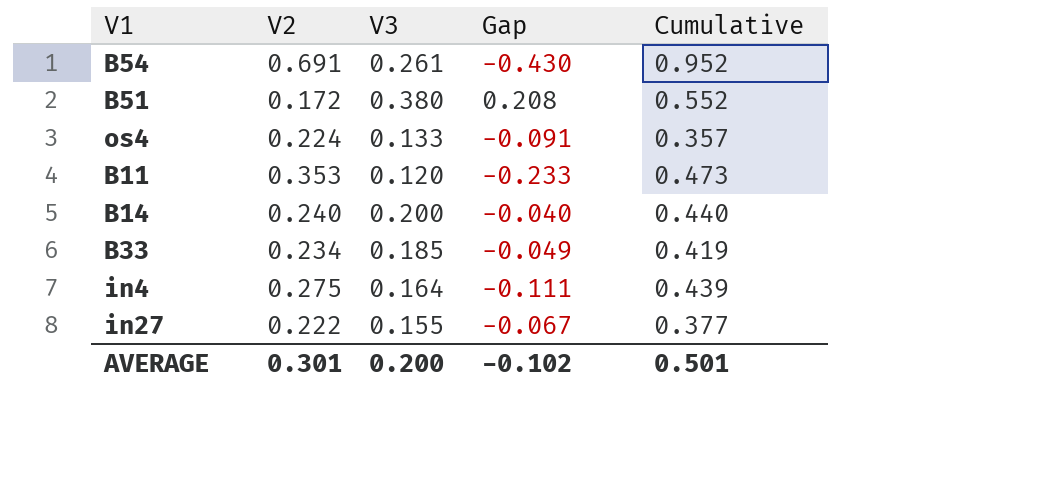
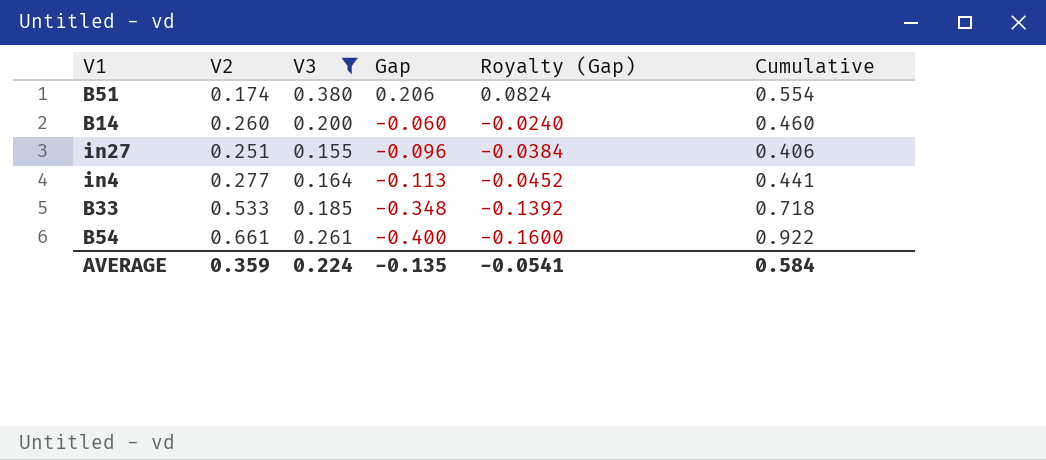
filter: none -> V3 >= 0.155
row order: none -> Gap descending
column Royalty (Gap) | formula: none -> [Gap] * 0.4
B51 | V2: 0.172 -> 0.174
B51 | Gap: 0.208 -> 0.206
B51 | Cumulative: 0.552 -> 0.554
B14 | V2: 0.240 -> 0.260
B14 | Gap: -0.040 -> -0.060
B14 | Cumulative: 0.440 -> 0.460
in27 | V2: 0.222 -> 0.251
in27 | Gap: -0.067 -> -0.096
in27 | Cumulative: 0.377 -> 0.406
in4 | V2: 0.275 -> 0.277
in4 | Gap: -0.111 -> -0.113
in4 | Cumulative: 0.439 -> 0.441
B33 | V2: 0.234 -> 0.533
B33 | Gap: -0.049 -> -0.348
B33 | Cumulative: 0.419 -> 0.718
B54 | V2: 0.691 -> 0.661
B54 | Gap: -0.430 -> -0.400
B54 | Cumulative: 0.952 -> 0.922
AVERAGE | V2: 0.301 -> 0.359
AVERAGE | V3: 0.200 -> 0.224
AVERAGE | Gap: -0.102 -> -0.135
AVERAGE | Cumulative: 0.501 -> 0.584

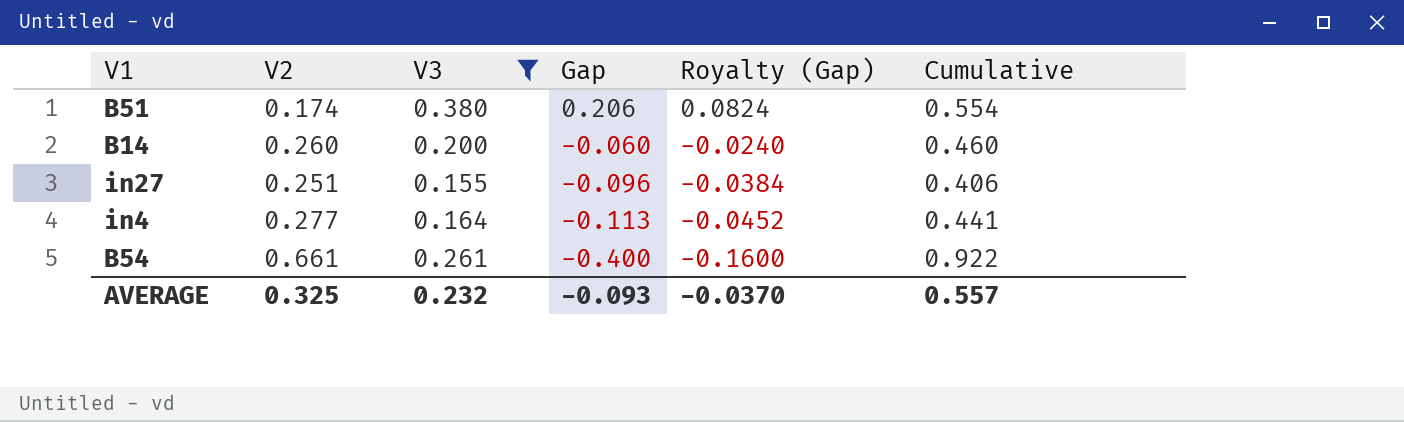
row B33: 0.533 | 0.185 | -0.348 | -0.1392 | 0.718 -> none
AVERAGE | V2: 0.359 -> 0.325
AVERAGE | V3: 0.224 -> 0.232
AVERAGE | Gap: -0.135 -> -0.093
AVERAGE | Royalty (Gap): -0.0541 -> -0.0370
AVERAGE | Cumulative: 0.584 -> 0.557

